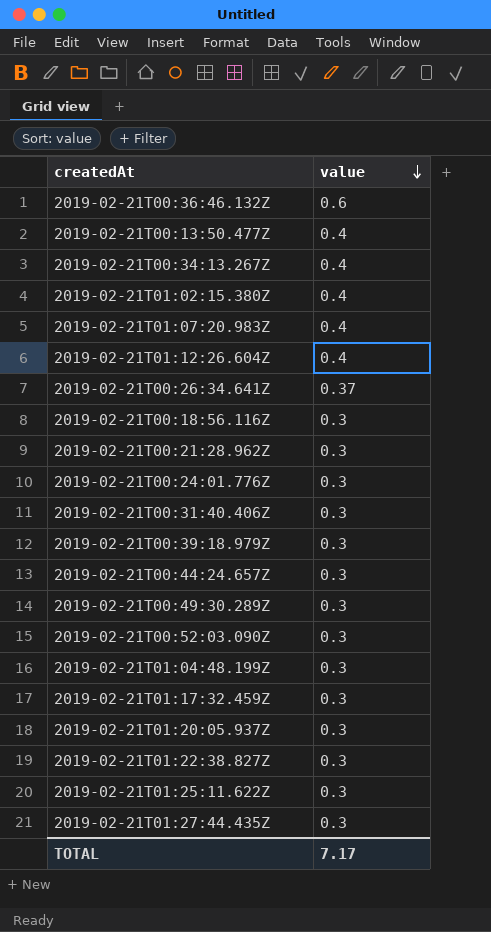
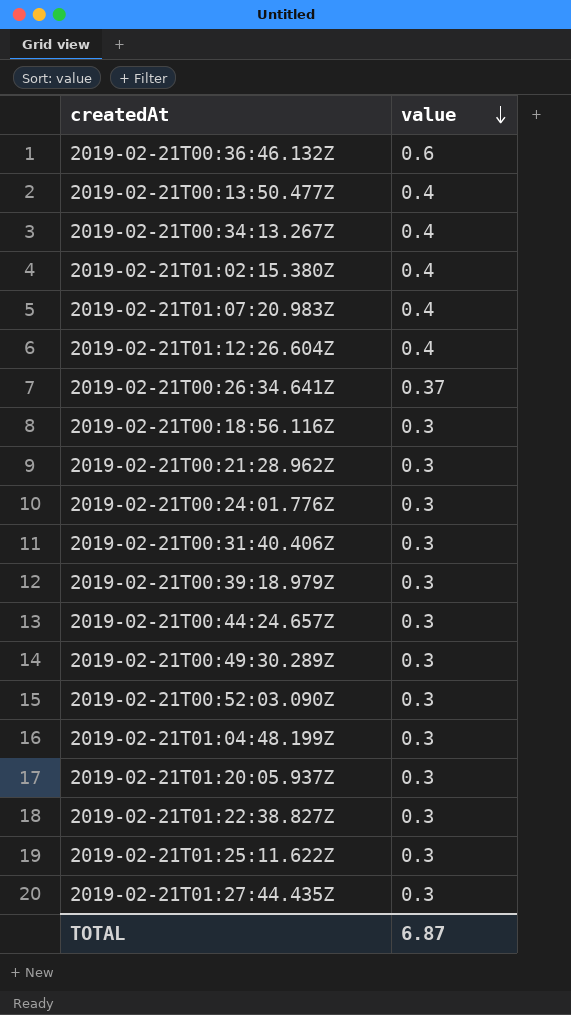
row 2019-02-21T01:17:32.459Z: 0.3 -> none
TOTAL | value: 7.17 -> 6.87

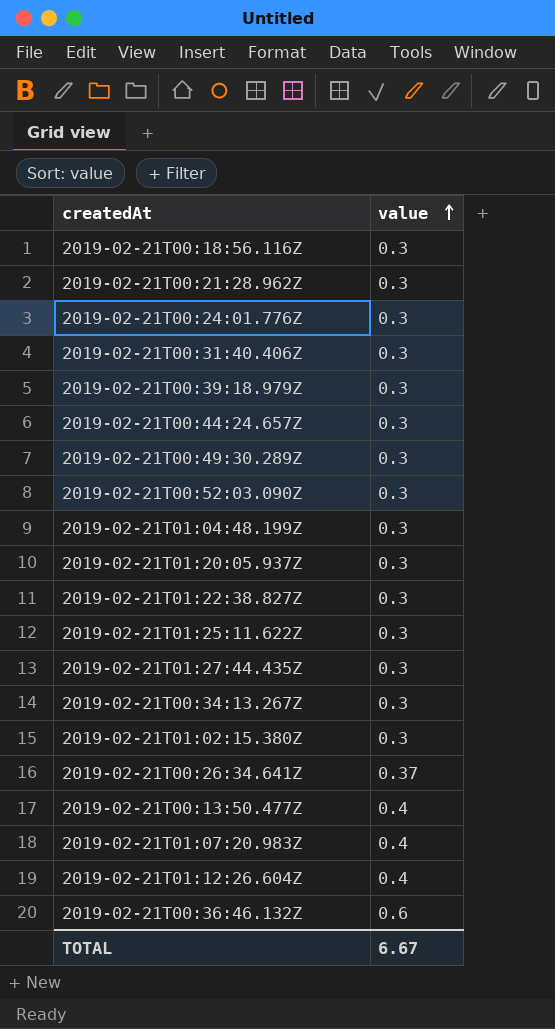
row order: value descending -> value ascending
2019-02-21T00:34:13.267Z | value: 0.4 -> 0.3
2019-02-21T01:02:15.380Z | value: 0.4 -> 0.3
TOTAL | value: 6.87 -> 6.67

